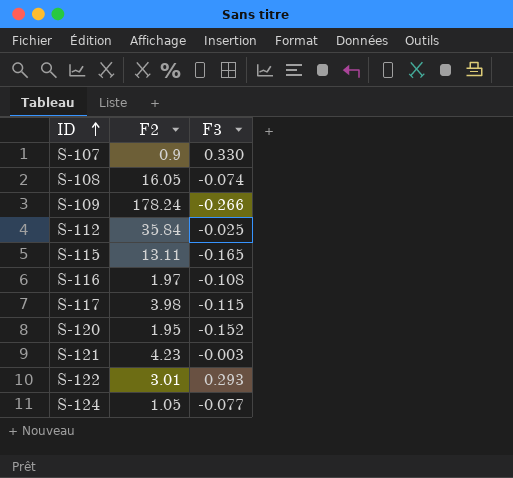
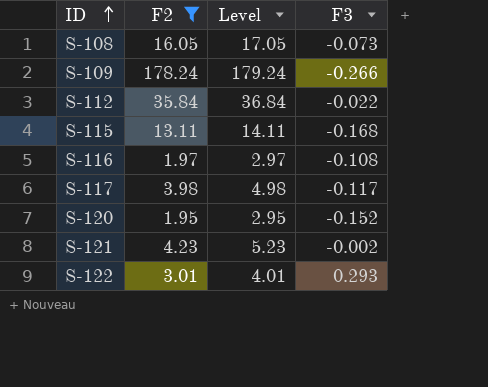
filter: none -> F2 >= 1.95
column Level | formula: none -> [F2] + 1
S-108 | F3: -0.074 -> -0.073
S-112 | F3: -0.025 -> -0.022
S-115 | F3: -0.165 -> -0.168
S-117 | F3: -0.115 -> -0.117
S-121 | F3: -0.003 -> -0.002

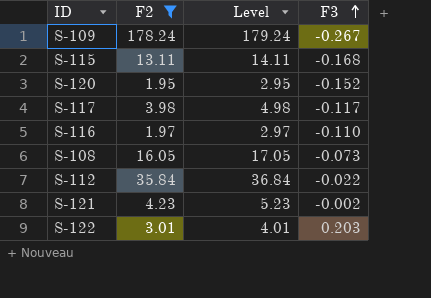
row order: ID ascending -> F3 ascending
S-109 | F3: -0.266 -> -0.267
S-116 | F3: -0.108 -> -0.110
S-122 | F3: 0.293 -> 0.203

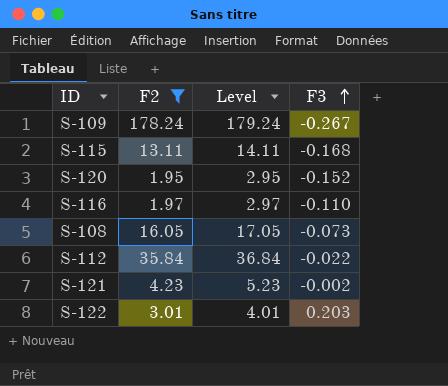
row S-117: 3.98 | 4.98 | -0.117 -> none

